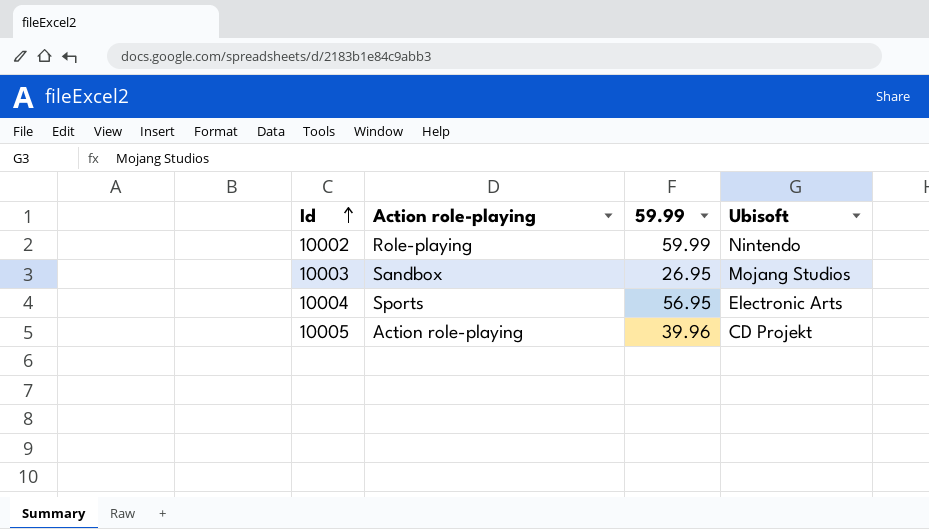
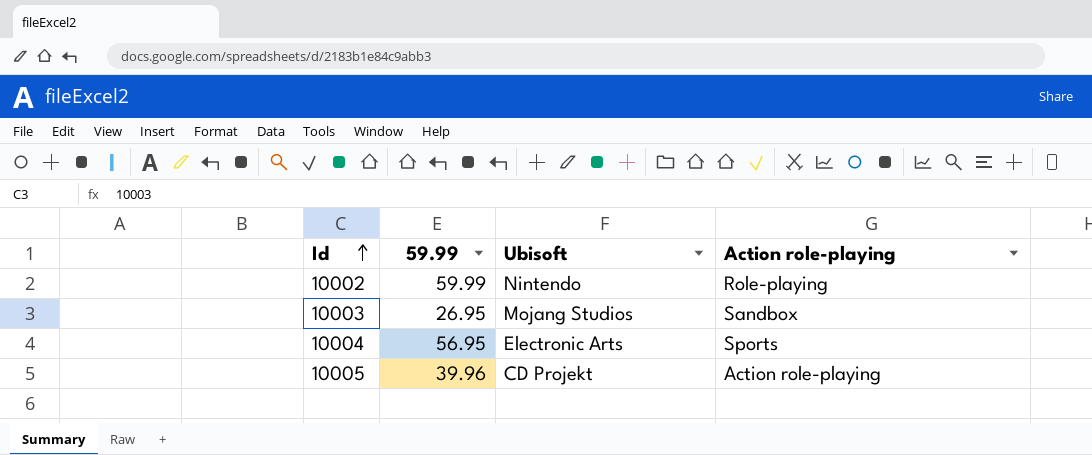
column Action role-playing | position: 2 -> 4

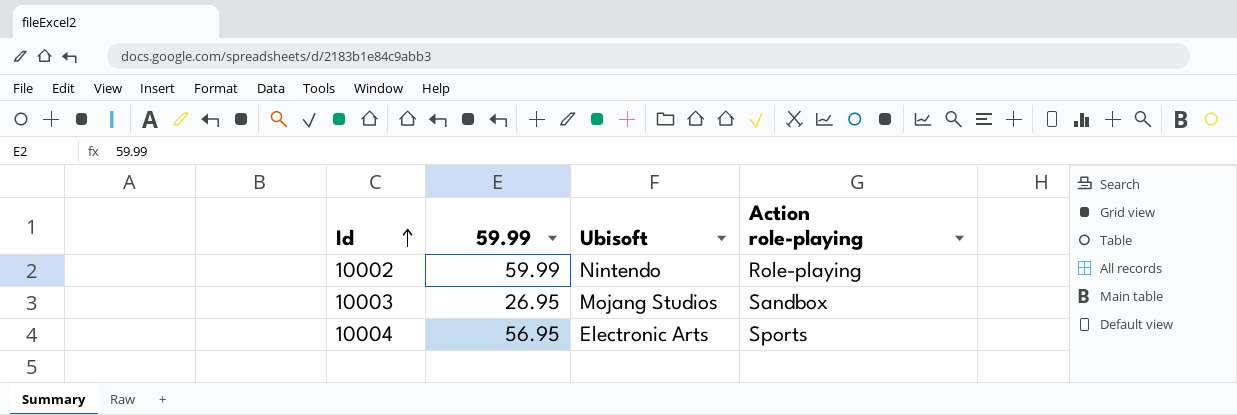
row 10005: 39.96 | CD Projekt | Action role-playing -> none

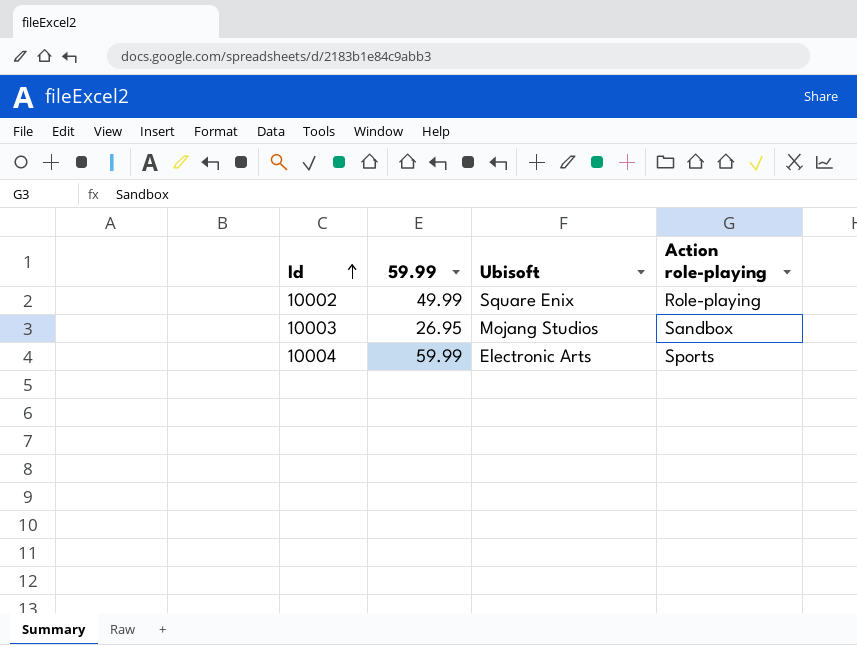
10002 | 59.99: 59.99 -> 49.99
10002 | Ubisoft: Nintendo -> Square Enix
10004 | 59.99: 56.95 -> 59.99

